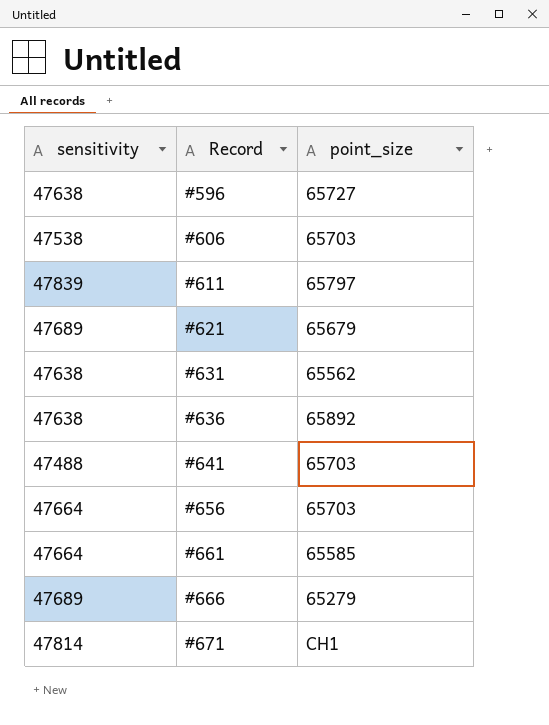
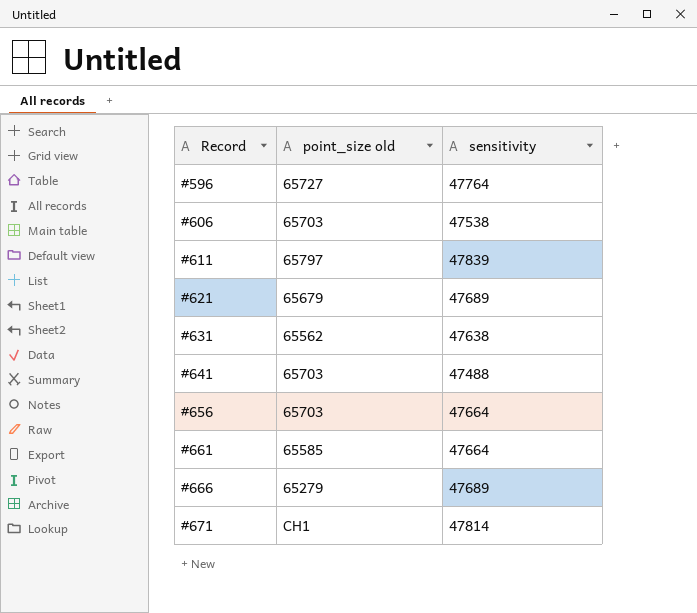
column name: point_size -> point_size old
column sensitivity | position: 1 -> 3
row #636: 47638 | 65892 -> none
#596 | sensitivity: 47638 -> 47764

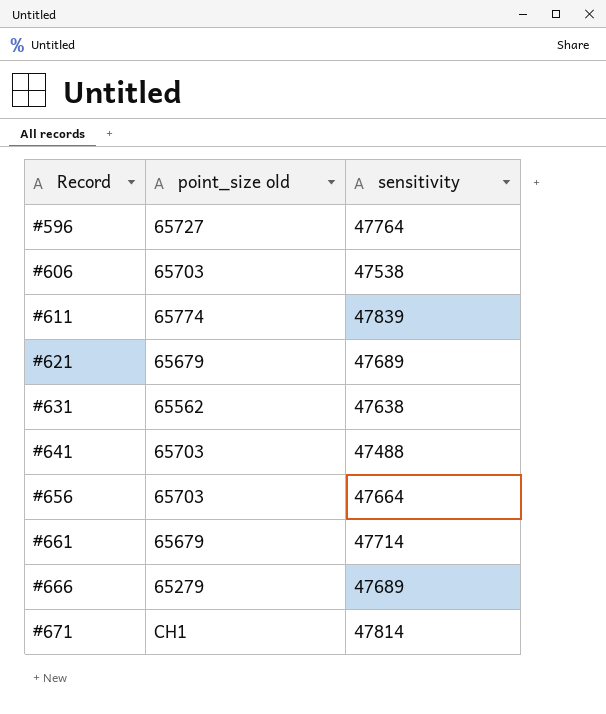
#611 | point_size old: 65797 -> 65774
#661 | point_size old: 65585 -> 65679
#661 | sensitivity: 47664 -> 47714

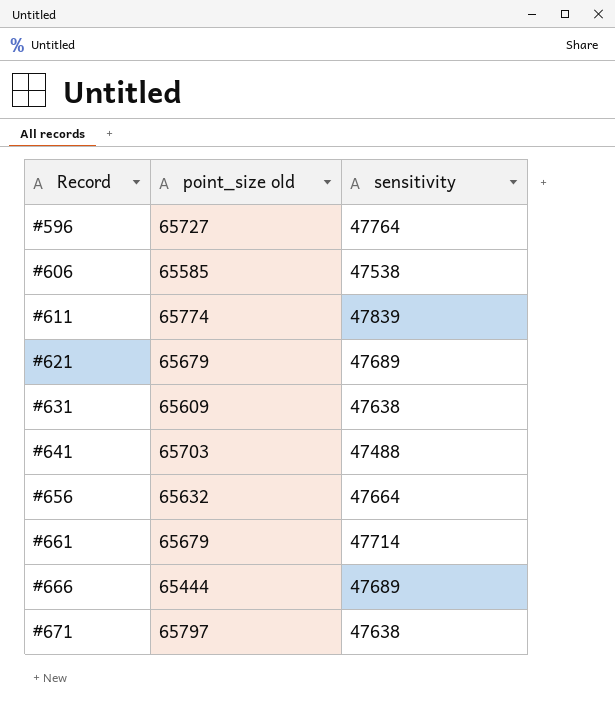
#606 | point_size old: 65703 -> 65585
#631 | point_size old: 65562 -> 65609
#656 | point_size old: 65703 -> 65632
#666 | point_size old: 65279 -> 65444
#671 | point_size old: CH1 -> 65797
#671 | sensitivity: 47814 -> 47638

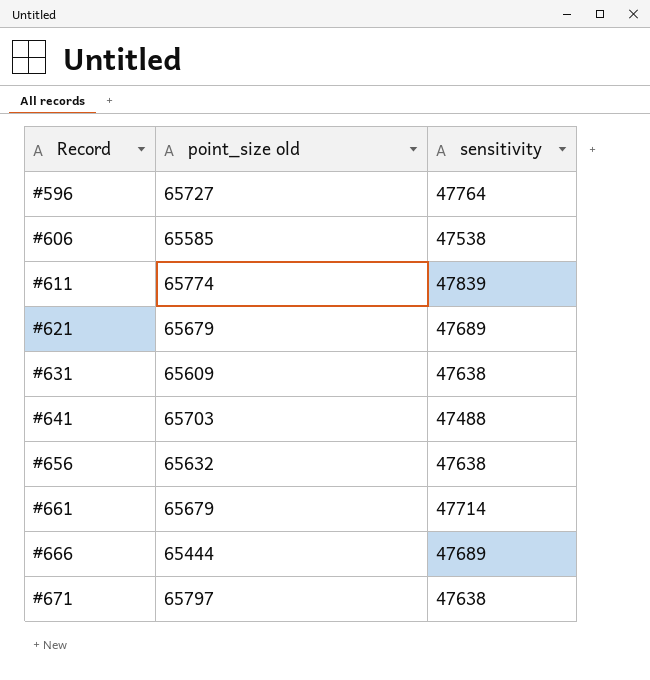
#656 | sensitivity: 47664 -> 47638

